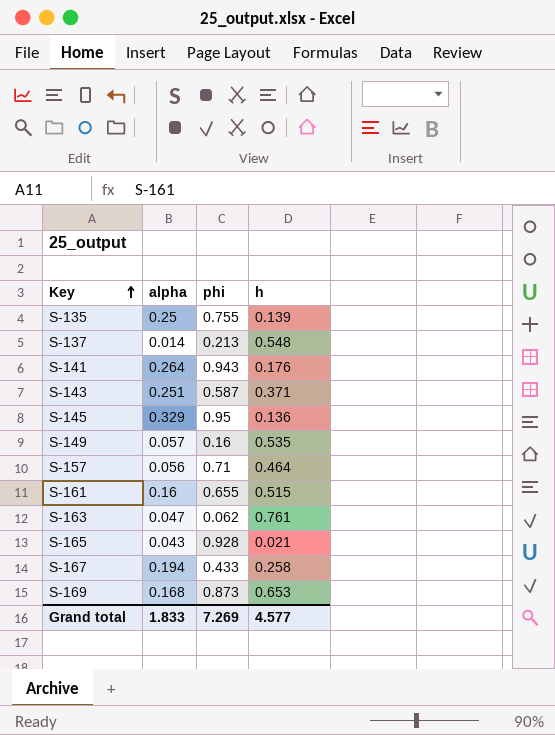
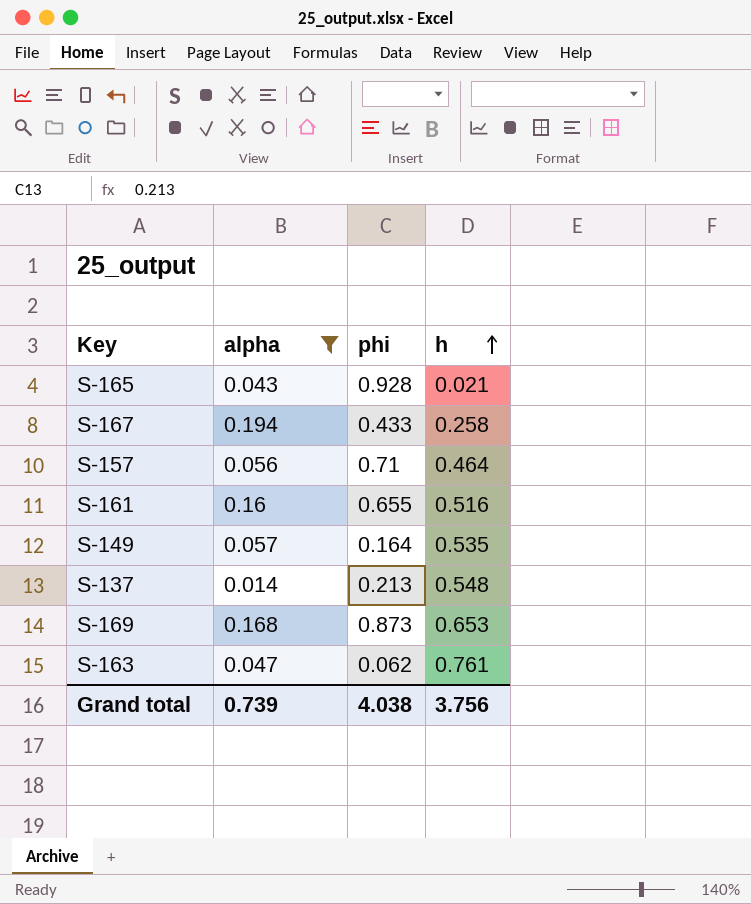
filter: none -> alpha <= 0.194
row order: Key ascending -> h ascending
S-161 | h: 0.515 -> 0.516
S-149 | phi: 0.16 -> 0.164
Grand total | alpha: 1.833 -> 0.739
Grand total | phi: 7.269 -> 4.038
Grand total | h: 4.577 -> 3.756

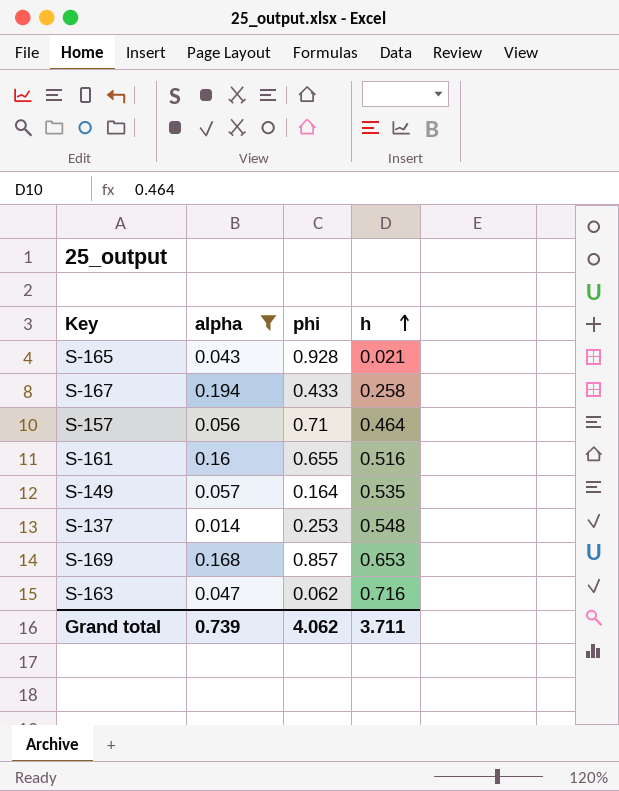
S-137 | phi: 0.213 -> 0.253
S-169 | phi: 0.873 -> 0.857
S-163 | h: 0.761 -> 0.716
Grand total | phi: 4.038 -> 4.062
Grand total | h: 3.756 -> 3.711

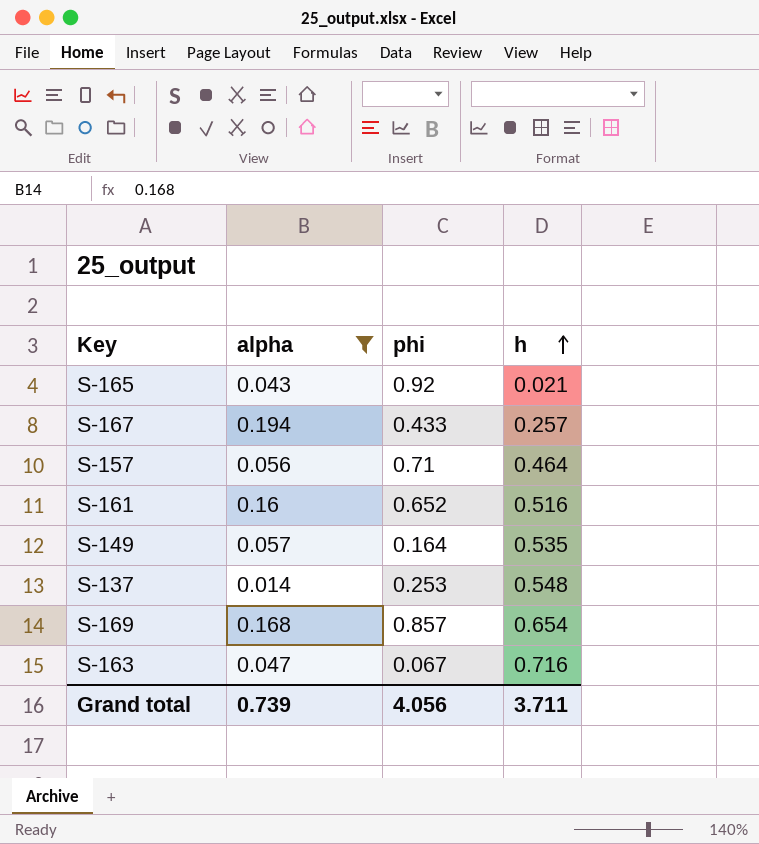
S-165 | phi: 0.928 -> 0.92
S-167 | h: 0.258 -> 0.257
S-161 | phi: 0.655 -> 0.652
S-169 | h: 0.653 -> 0.654
S-163 | phi: 0.062 -> 0.067
Grand total | phi: 4.062 -> 4.056

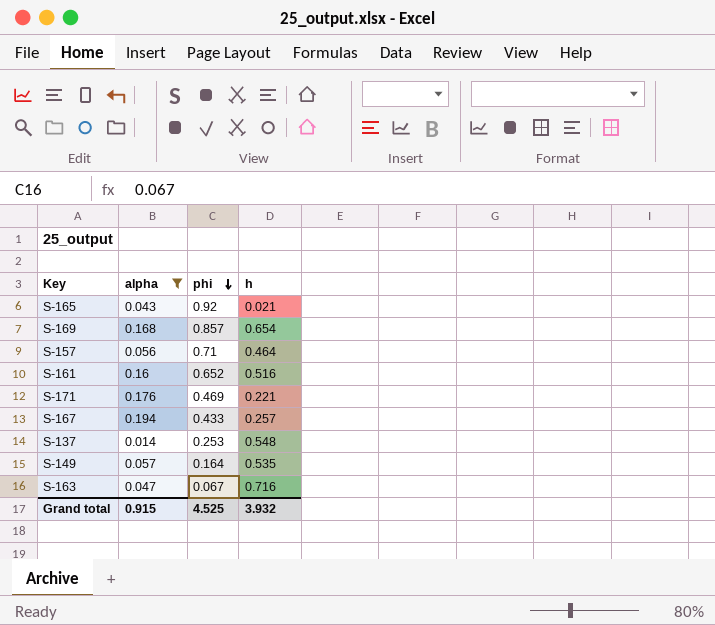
row order: h ascending -> phi descending
row S-171: none -> 0.176 | 0.469 | 0.221
Grand total | alpha: 0.739 -> 0.915
Grand total | phi: 4.056 -> 4.525
Grand total | h: 3.711 -> 3.932

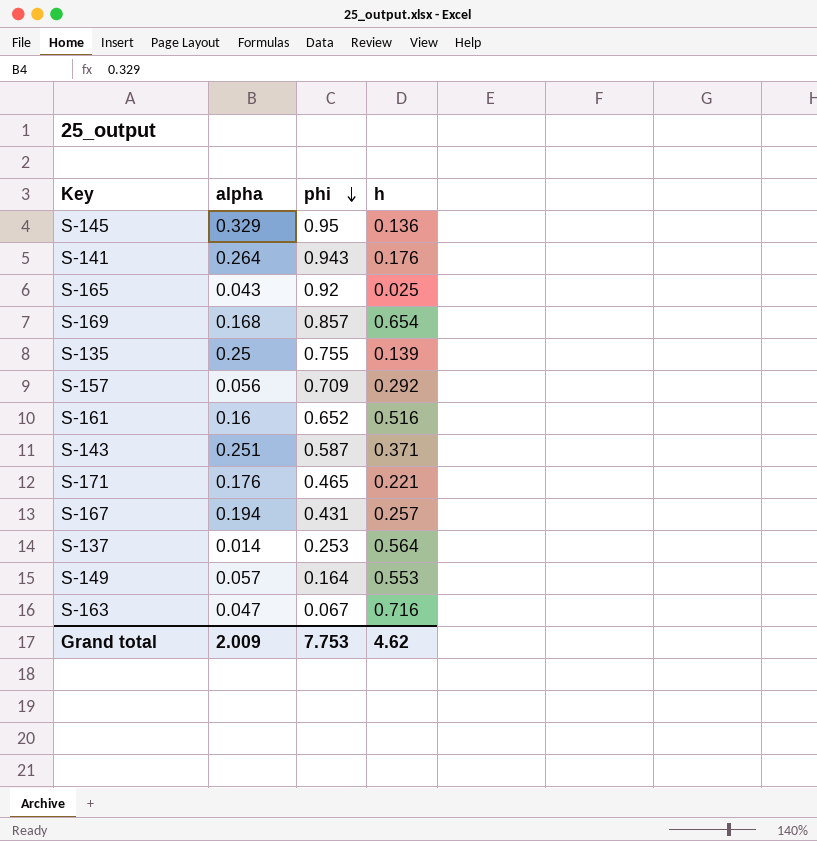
filter: alpha <= 0.194 -> none
S-165 | h: 0.021 -> 0.025
S-157 | phi: 0.71 -> 0.709
S-157 | h: 0.464 -> 0.292
S-171 | phi: 0.469 -> 0.465
S-167 | phi: 0.433 -> 0.431
S-137 | h: 0.548 -> 0.564
S-149 | h: 0.535 -> 0.553
Grand total | alpha: 0.915 -> 2.009
Grand total | phi: 4.525 -> 7.753
Grand total | h: 3.932 -> 4.62

